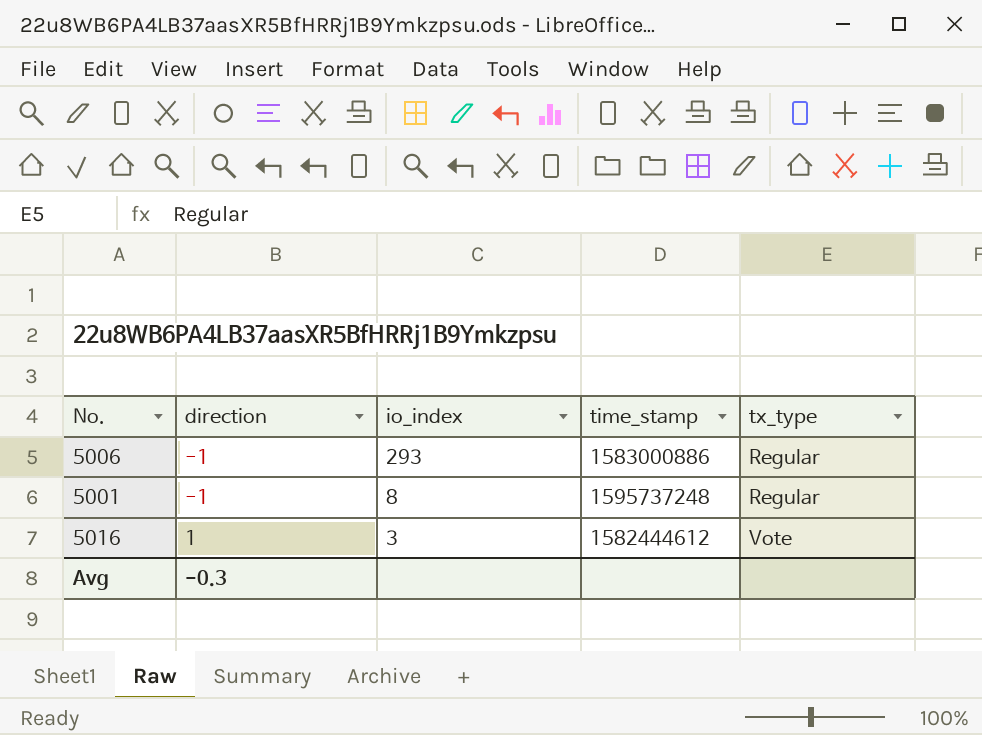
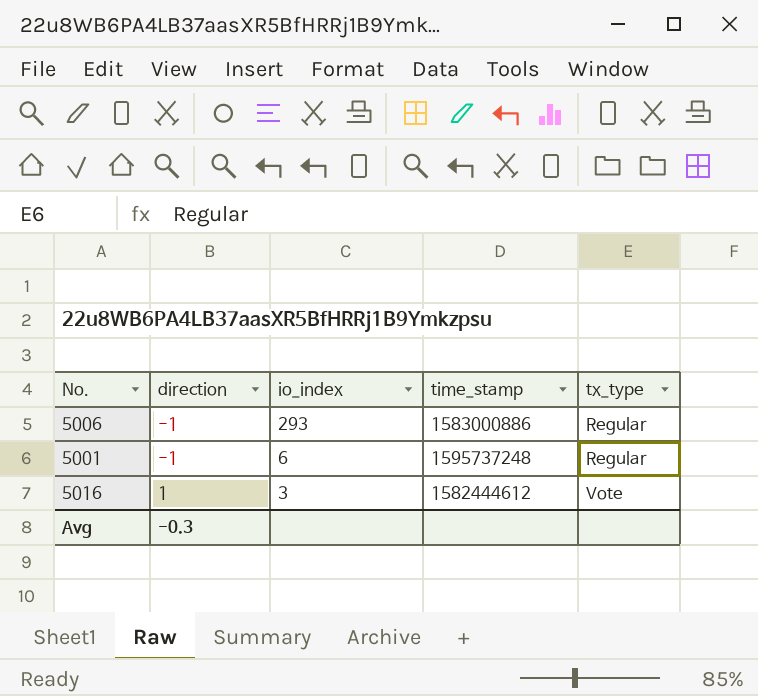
5001 | io_index: 8 -> 6

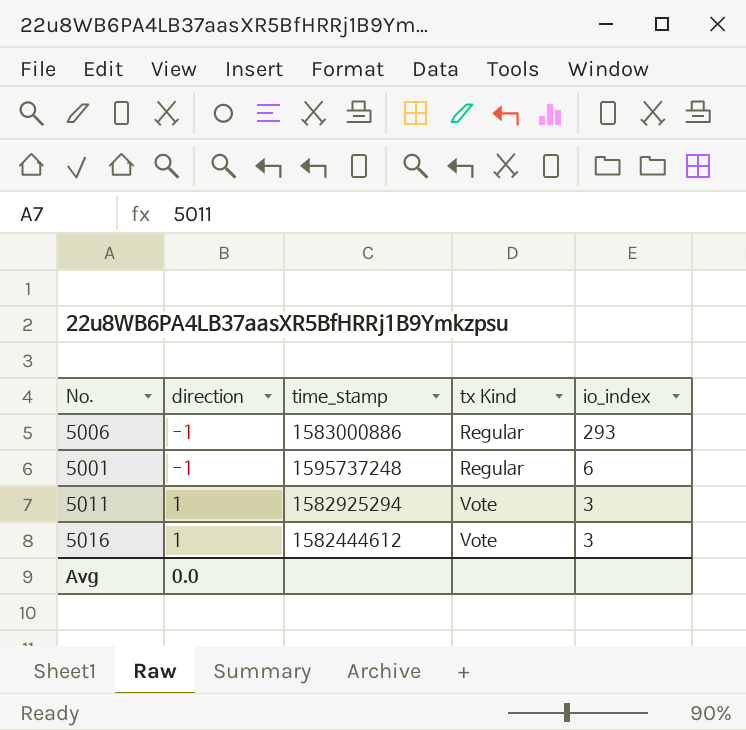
column name: tx_type -> tx Kind
column io_index | position: 3 -> 5
row 5011: none -> 1 | 1582925294 | Vote | 3
Avg | direction: -0.3 -> 0.0

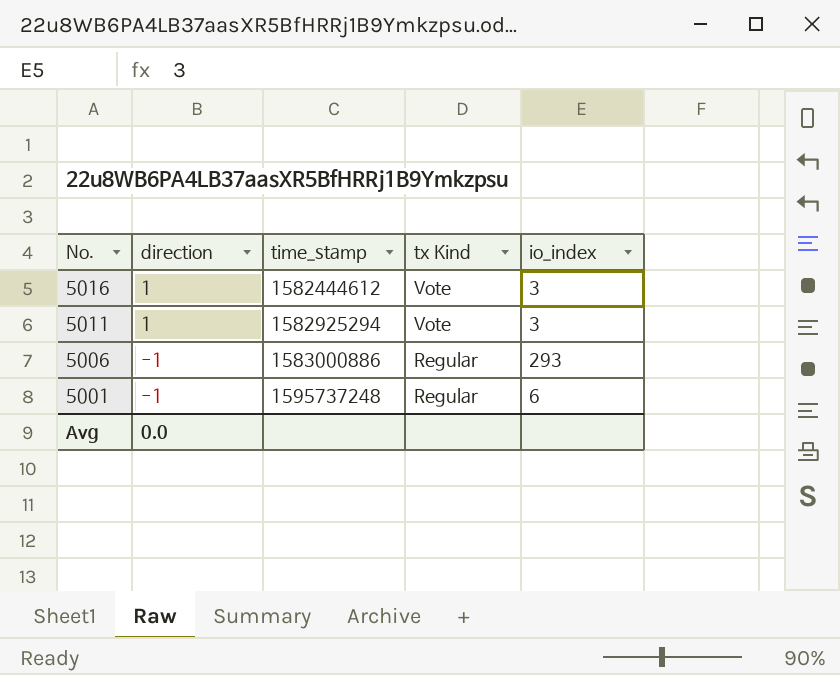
row order: direction ascending -> No. descending

